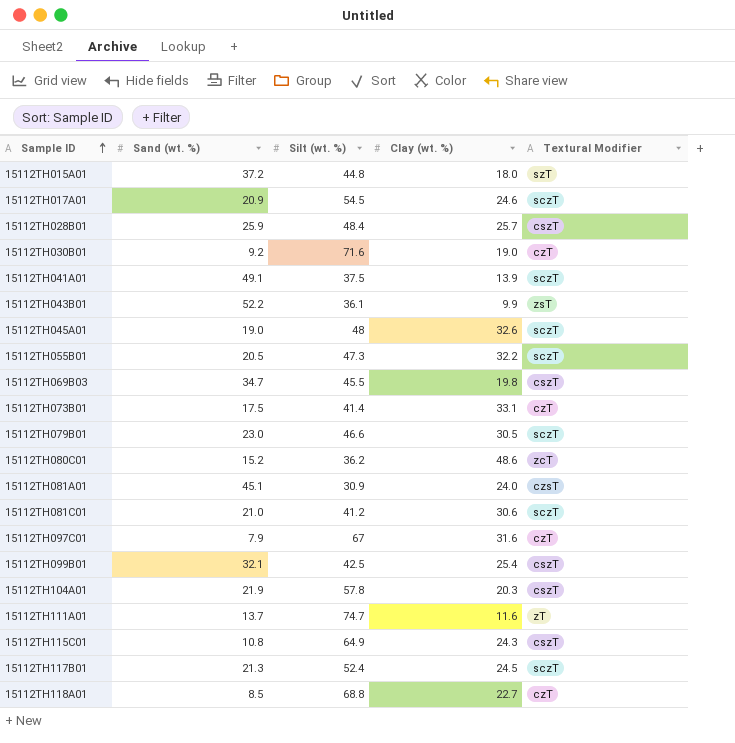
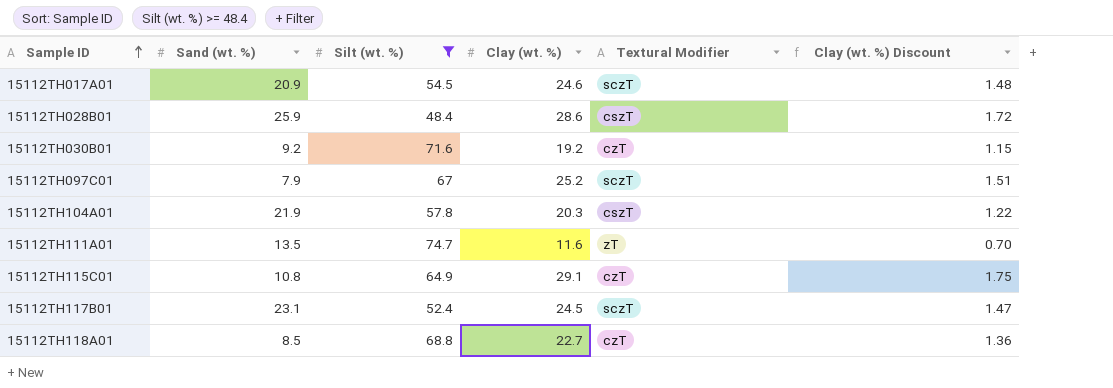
filter: none -> Silt (wt. %) >= 48.4
column Clay (wt. %) Discount | formula: none -> [Clay (wt. %)] * 0.06
15112TH028B01 | Clay (wt. %): 25.7 -> 28.6
15112TH030B01 | Clay (wt. %): 19.0 -> 19.2
15112TH097C01 | Clay (wt. %): 31.6 -> 25.2
15112TH097C01 | Textural Modifier: czT -> sczT
15112TH111A01 | Sand (wt. %): 13.7 -> 13.5
15112TH115C01 | Clay (wt. %): 24.3 -> 29.1
15112TH115C01 | Textural Modifier: cszT -> czT
15112TH117B01 | Sand (wt. %): 21.3 -> 23.1

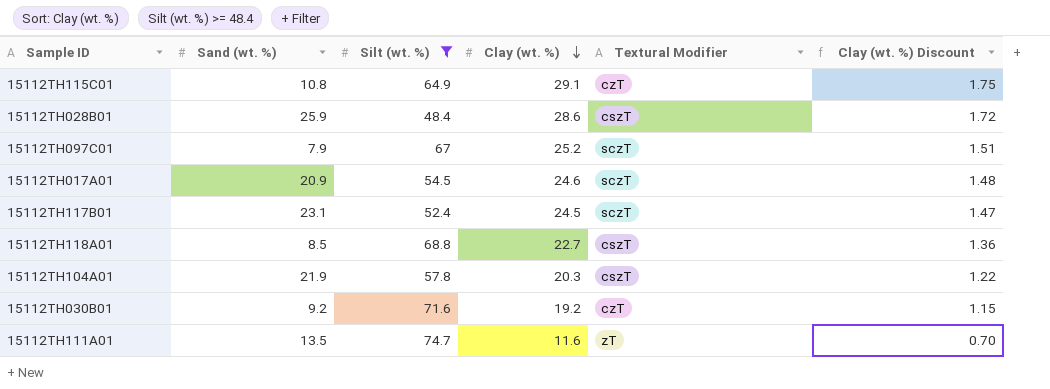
row order: Sample ID ascending -> Clay (wt. %) descending
15112TH118A01 | Textural Modifier: czT -> cszT

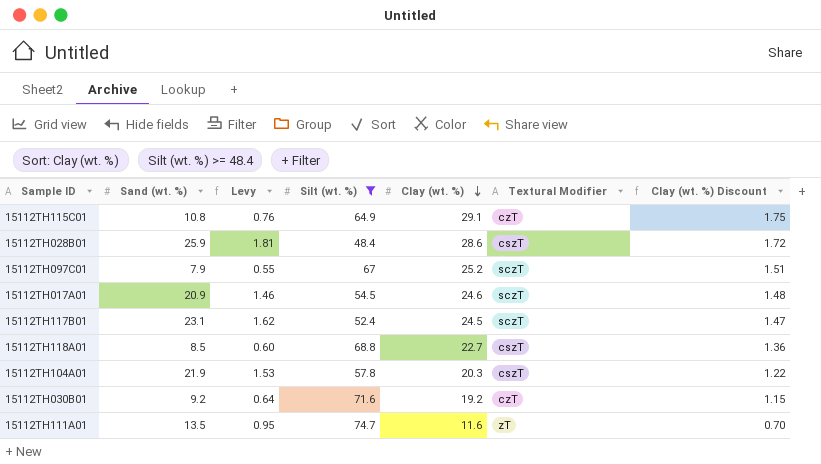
column Levy | formula: none -> [Sand (wt. %)] * 0.07

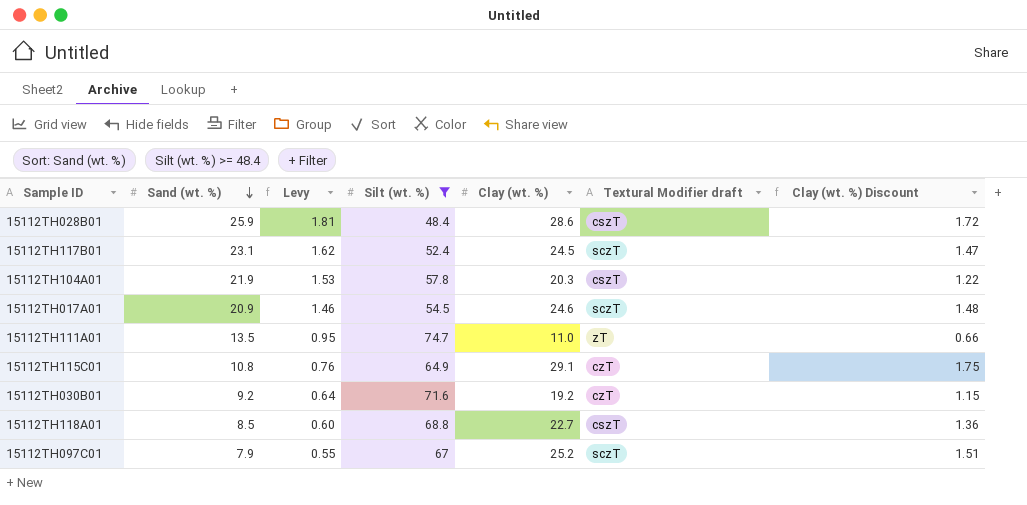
row order: Clay (wt. %) descending -> Sand (wt. %) descending
column name: Textural Modifier -> Textural Modifier draft
15112TH111A01 | Clay (wt. %): 11.6 -> 11.0
15112TH111A01 | Clay (wt. %) Discount: 0.70 -> 0.66

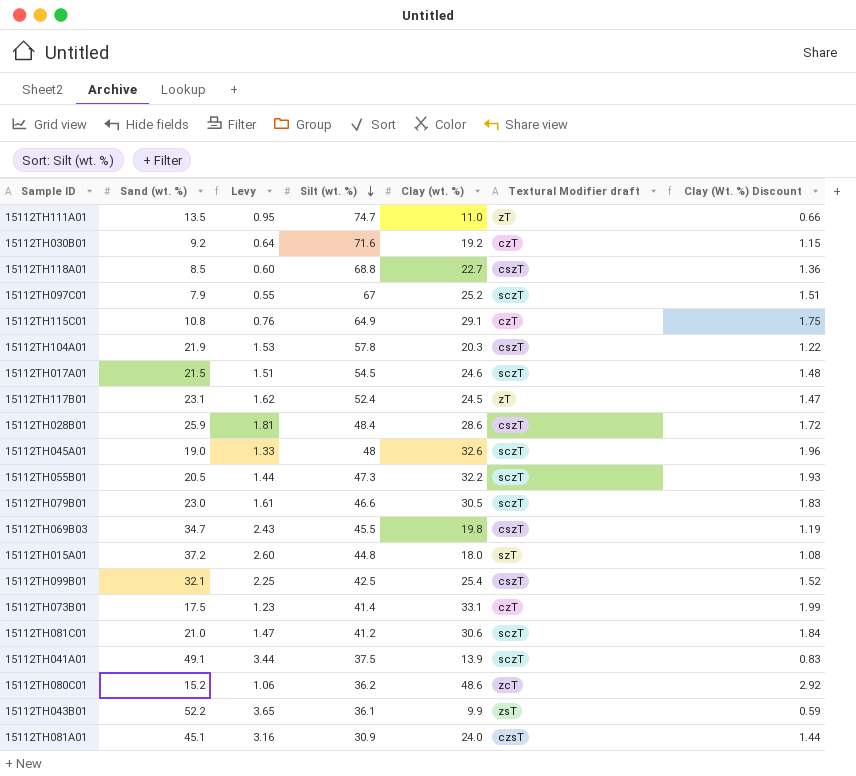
filter: Silt (wt. %) >= 48.4 -> none
row order: Sand (wt. %) descending -> Silt (wt. %) descending
column name: Clay (wt. %) Discount -> Clay (Wt. %) Discount
15112TH017A01 | Sand (wt. %): 20.9 -> 21.5
15112TH017A01 | Levy: 1.46 -> 1.51
15112TH117B01 | Textural Modifier draft: sczT -> zT

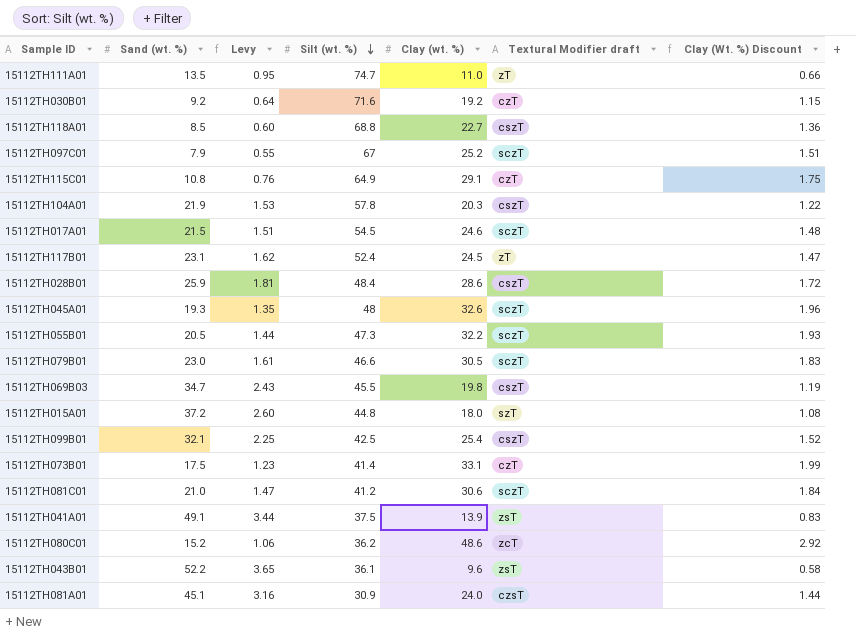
15112TH045A01 | Sand (wt. %): 19.0 -> 19.3
15112TH045A01 | Levy: 1.33 -> 1.35
15112TH041A01 | Textural Modifier draft: sczT -> zsT
15112TH043B01 | Clay (wt. %): 9.9 -> 9.6
15112TH043B01 | Clay (Wt. %) Discount: 0.59 -> 0.58

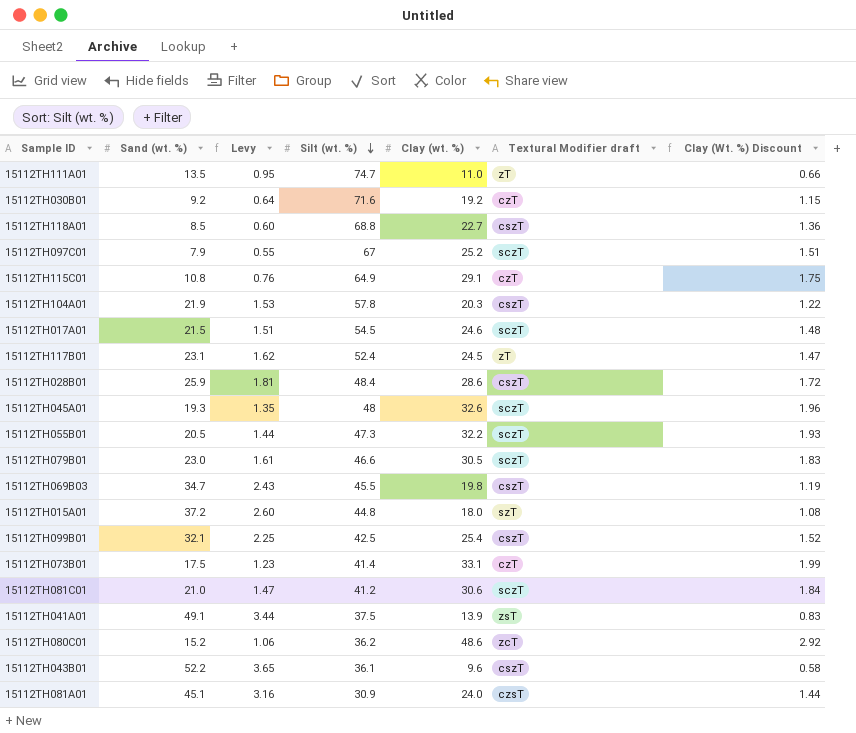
15112TH043B01 | Textural Modifier draft: zsT -> cszT

